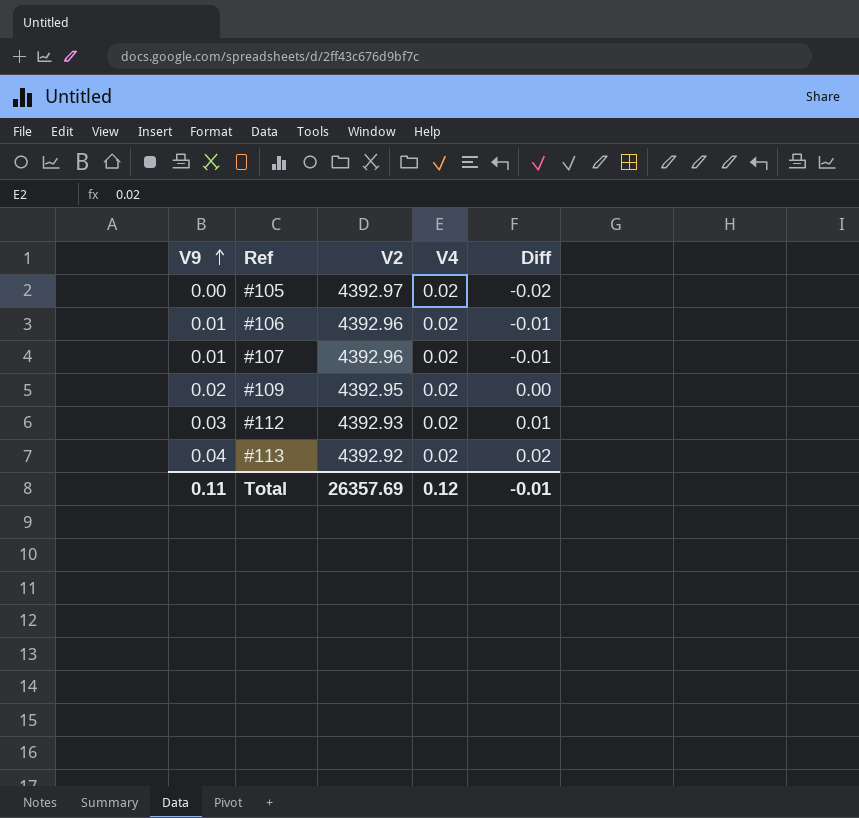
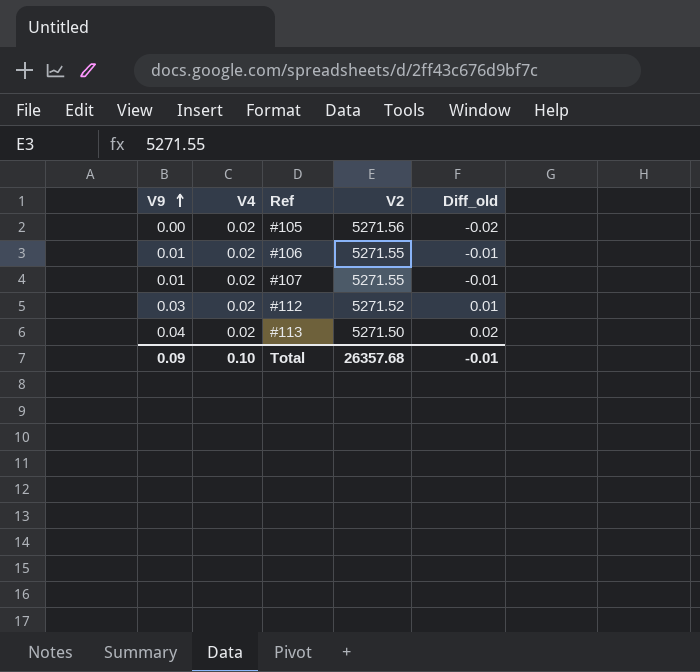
column V4 | position: 4 -> 2
column name: Diff -> Diff_old
row #109: 0.02 | 4392.95 | 0.02 | 0.00 -> none
#105 | V2: 4392.97 -> 5271.56
#106 | V2: 4392.96 -> 5271.55
#107 | V2: 4392.96 -> 5271.55
#112 | V2: 4392.93 -> 5271.52
#113 | V2: 4392.92 -> 5271.50
Total | V9: 0.11 -> 0.09
Total | V4: 0.12 -> 0.10
Total | V2: 26357.69 -> 26357.68

